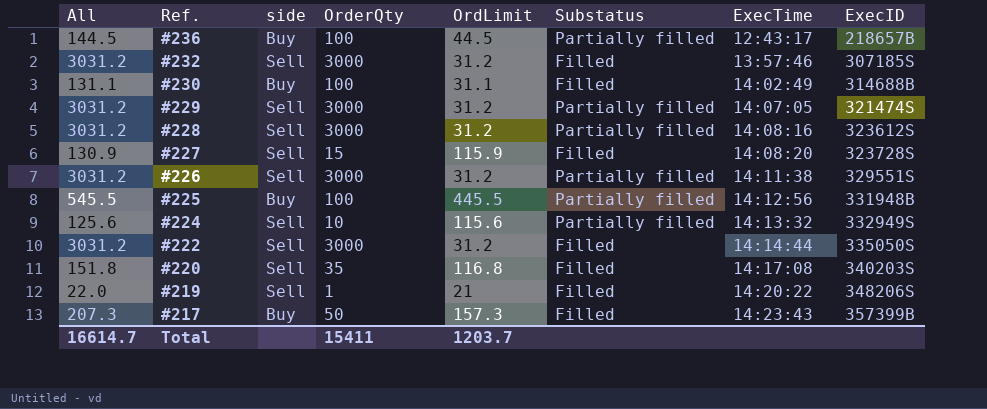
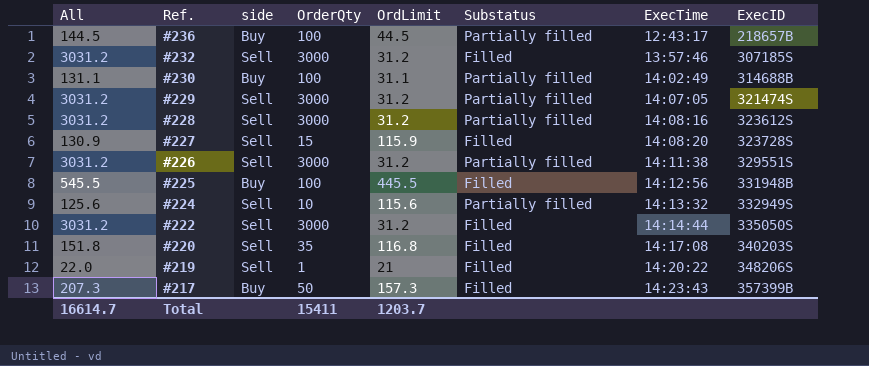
#230 | Substatus: Filled -> Partially filled
#225 | Substatus: Partially filled -> Filled

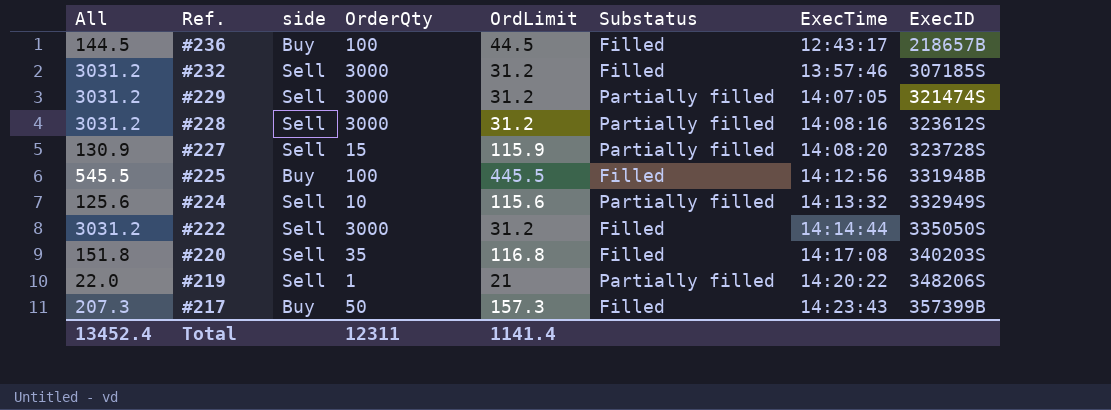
row #230: 131.1 | Buy | 100 | 31.1 | Partially filled | 14:02:49 | 314688B -> none
row #226: 3031.2 | Sell | 3000 | 31.2 | Partially filled | 14:11:38 | 329551S -> none
#236 | Substatus: Partially filled -> Filled
#227 | Substatus: Filled -> Partially filled
#219 | Substatus: Filled -> Partially filled
Total | All: 16614.7 -> 13452.4
Total | OrderQty: 15411 -> 12311
Total | OrdLimit: 1203.7 -> 1141.4

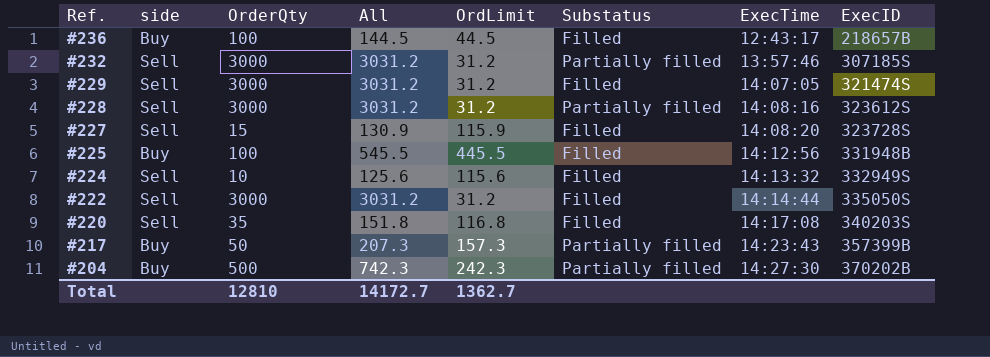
column All | position: 1 -> 4
row #219: 22.0 | Sell | 1 | 21 | Partially filled | 14:20:22 | 348206S -> none
#232 | Substatus: Filled -> Partially filled
#229 | Substatus: Partially filled -> Filled
#227 | Substatus: Partially filled -> Filled
#224 | Substatus: Partially filled -> Filled
#217 | Substatus: Filled -> Partially filled
row #204: none -> Buy | 500 | 742.3 | 242.3 | Partially filled | 14:27:30 | 370202B
Total | OrderQty: 12311 -> 12810
Total | All: 13452.4 -> 14172.7
Total | OrdLimit: 1141.4 -> 1362.7

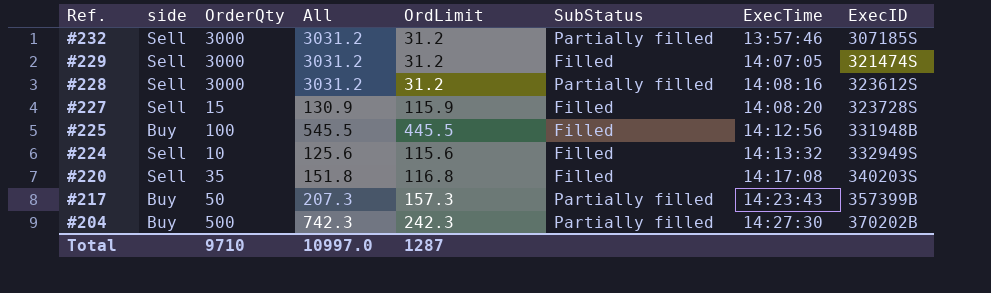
column name: Substatus -> SubStatus
row #236: Buy | 100 | 144.5 | 44.5 | Filled | 12:43:17 | 218657B -> none
row #222: Sell | 3000 | 3031.2 | 31.2 | Filled | 14:14:44 | 335050S -> none
Total | OrderQty: 12810 -> 9710
Total | All: 14172.7 -> 10997.0
Total | OrdLimit: 1362.7 -> 1287

